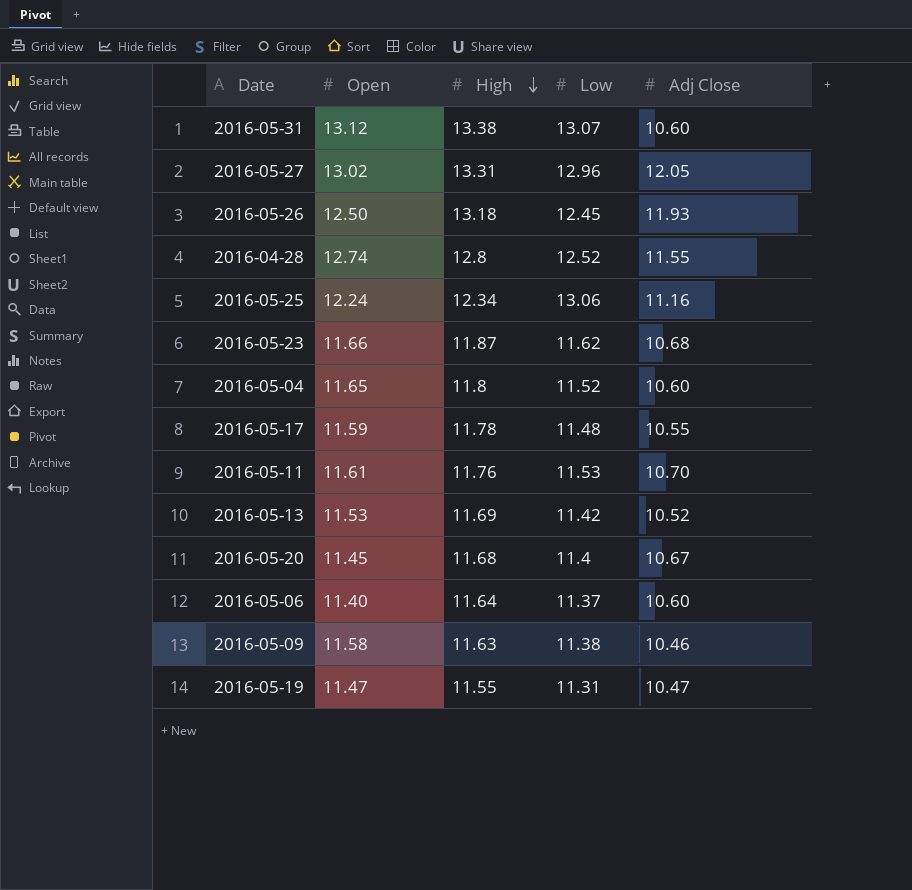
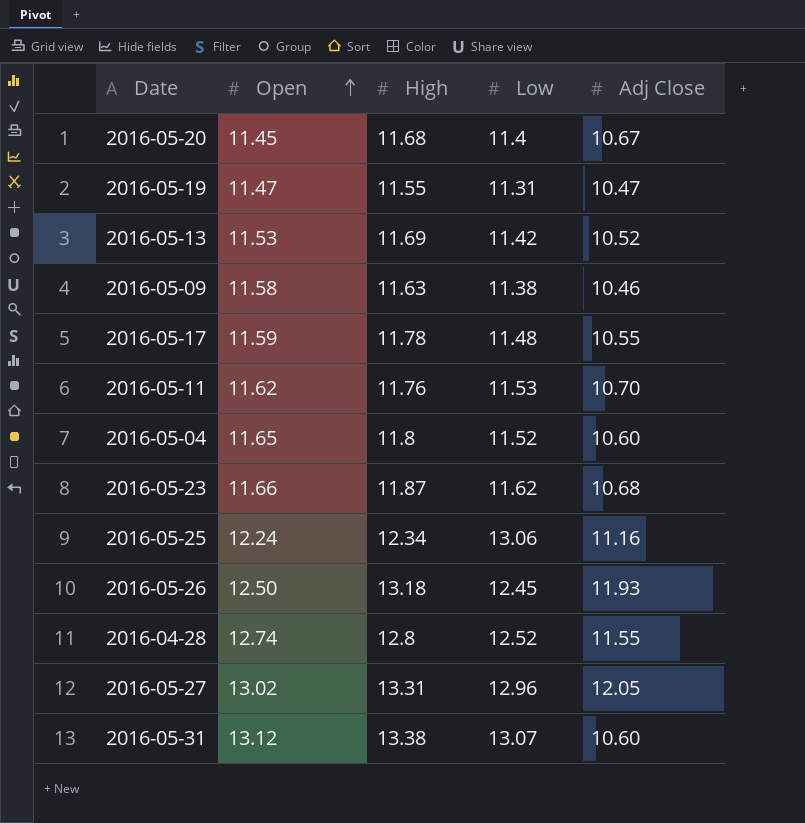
row order: High descending -> Open ascending
row 2016-05-06: 11.40 | 11.64 | 11.37 | 10.60 -> none
2016-05-11 | Open: 11.61 -> 11.62

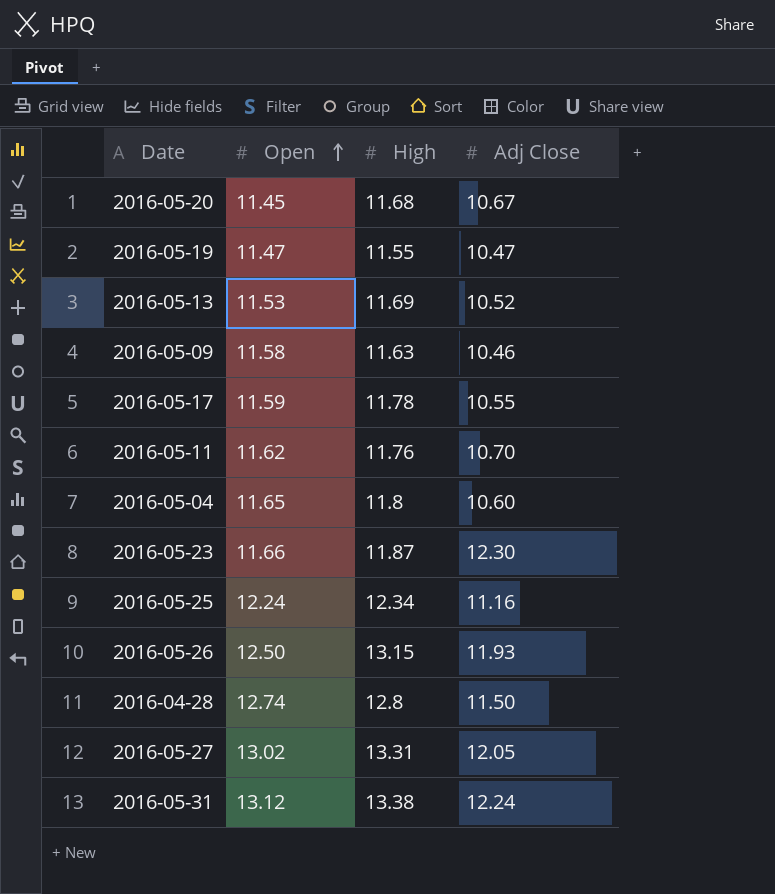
column Low | position: 4 -> none
2016-05-23 | Adj Close: 10.68 -> 12.30
2016-05-26 | High: 13.18 -> 13.15
2016-04-28 | Adj Close: 11.55 -> 11.50
2016-05-31 | Adj Close: 10.60 -> 12.24

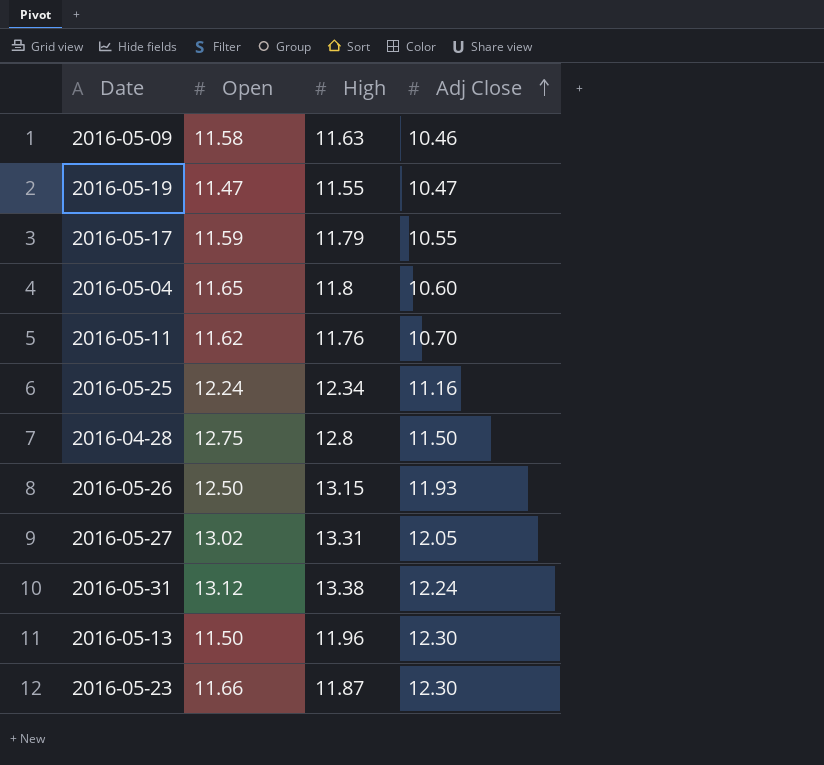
row order: Open ascending -> Adj Close ascending
row 2016-05-20: 11.45 | 11.68 | 10.67 -> none
2016-05-17 | High: 11.78 -> 11.79
2016-04-28 | Open: 12.74 -> 12.75
2016-05-13 | Open: 11.53 -> 11.50
2016-05-13 | High: 11.69 -> 11.96
2016-05-13 | Adj Close: 10.52 -> 12.30

